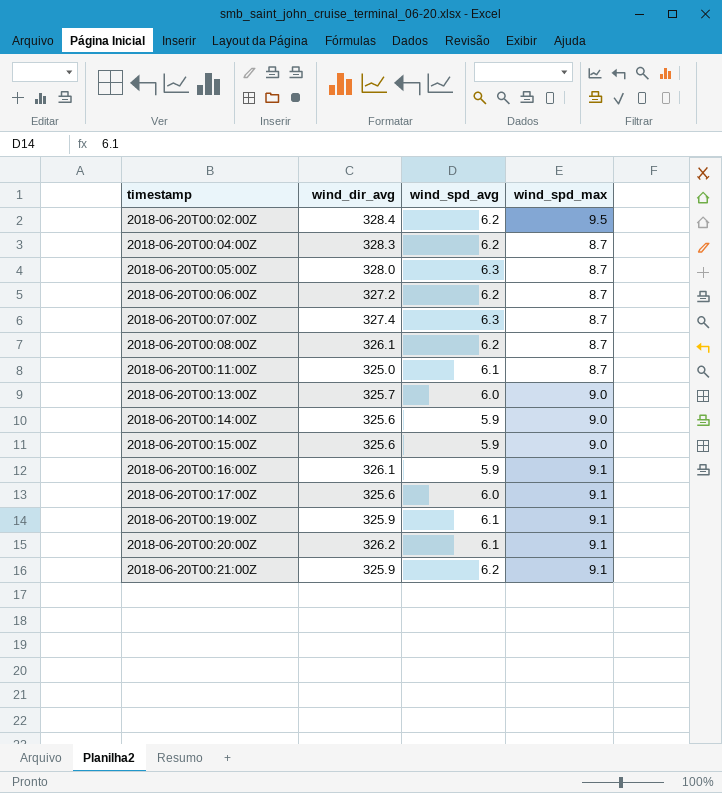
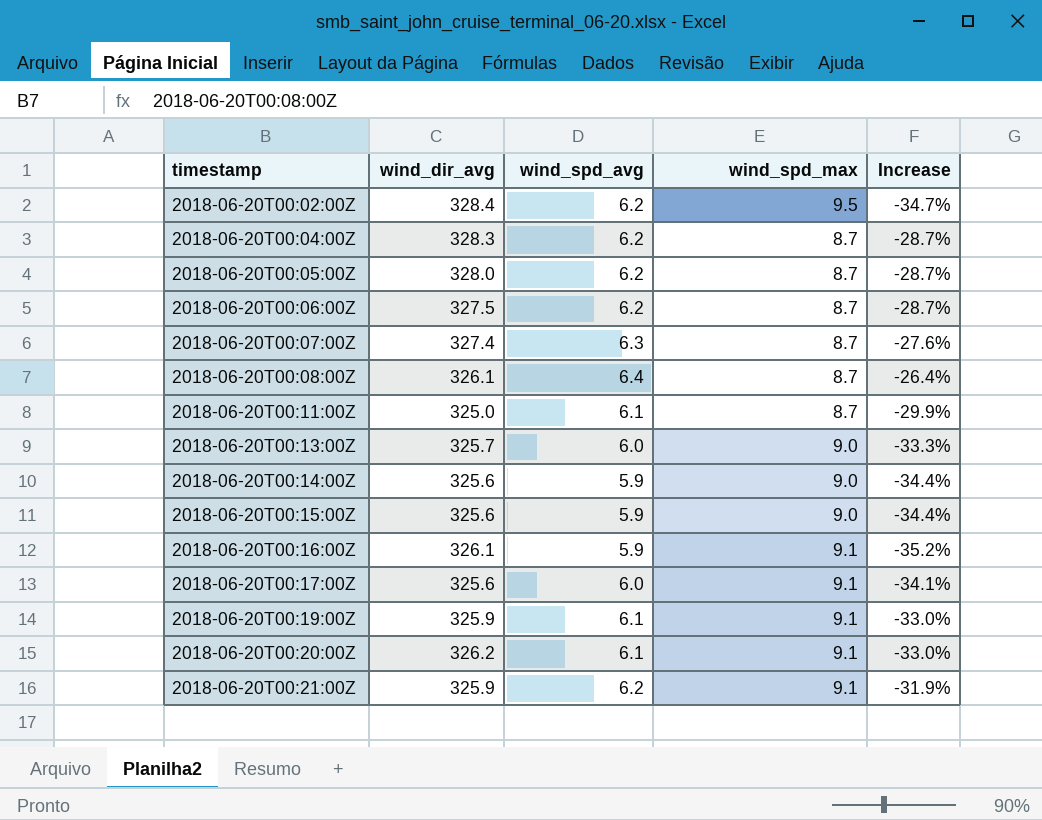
column Increase | formula: none -> ([wind_spd_avg] - [wind_spd_max]) / [wind_spd_max]
2018-06-20T00:05:00Z | wind_spd_avg: 6.3 -> 6.2
2018-06-20T00:06:00Z | wind_dir_avg: 327.2 -> 327.5
2018-06-20T00:08:00Z | wind_spd_avg: 6.2 -> 6.4

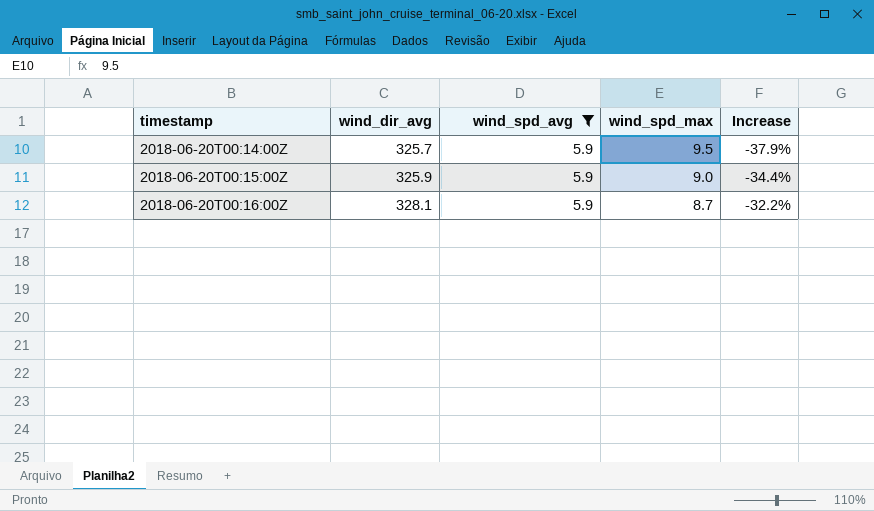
filter: none -> wind_spd_avg = 5.9
2018-06-20T00:14:00Z | wind_dir_avg: 325.6 -> 325.7
2018-06-20T00:14:00Z | wind_spd_max: 9.0 -> 9.5
2018-06-20T00:14:00Z | Increase: -34.4% -> -37.9%
2018-06-20T00:15:00Z | wind_dir_avg: 325.6 -> 325.9
2018-06-20T00:16:00Z | wind_dir_avg: 326.1 -> 328.1
2018-06-20T00:16:00Z | wind_spd_max: 9.1 -> 8.7
2018-06-20T00:16:00Z | Increase: -35.2% -> -32.2%

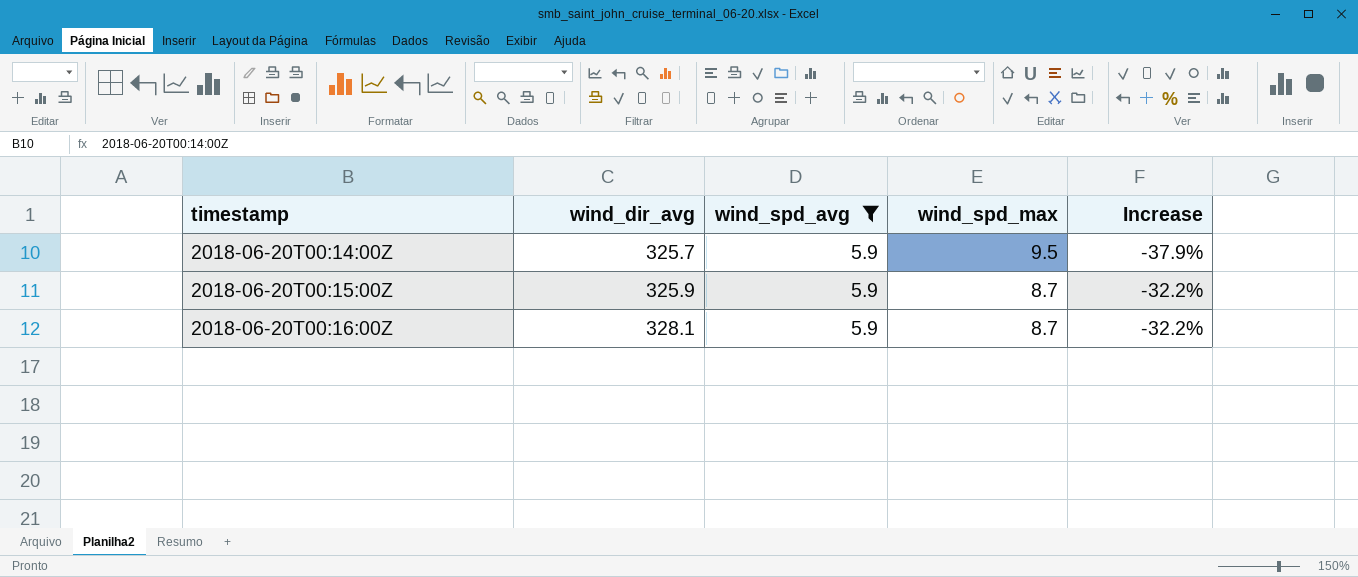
2018-06-20T00:15:00Z | wind_spd_max: 9.0 -> 8.7
2018-06-20T00:15:00Z | Increase: -34.4% -> -32.2%

